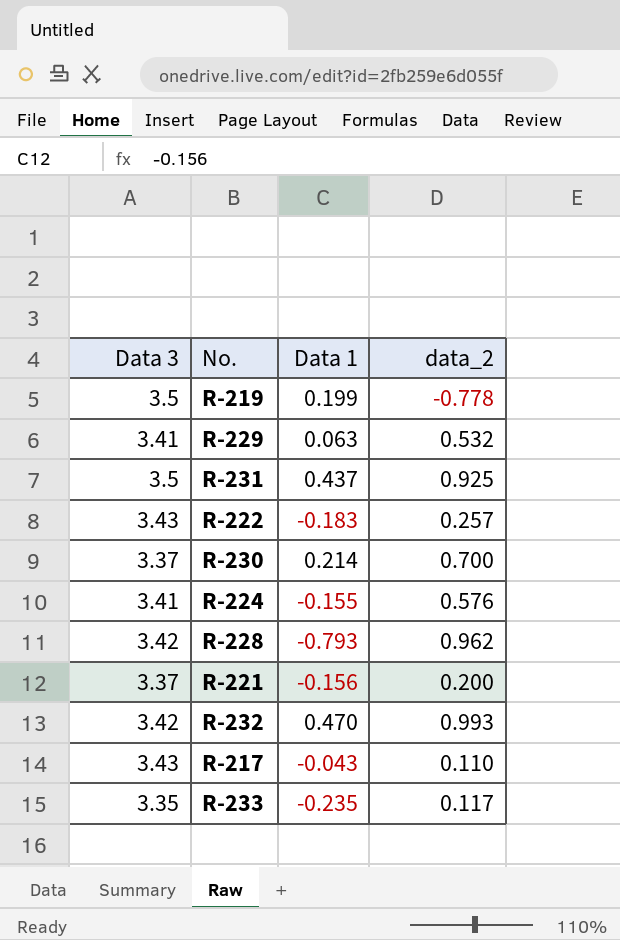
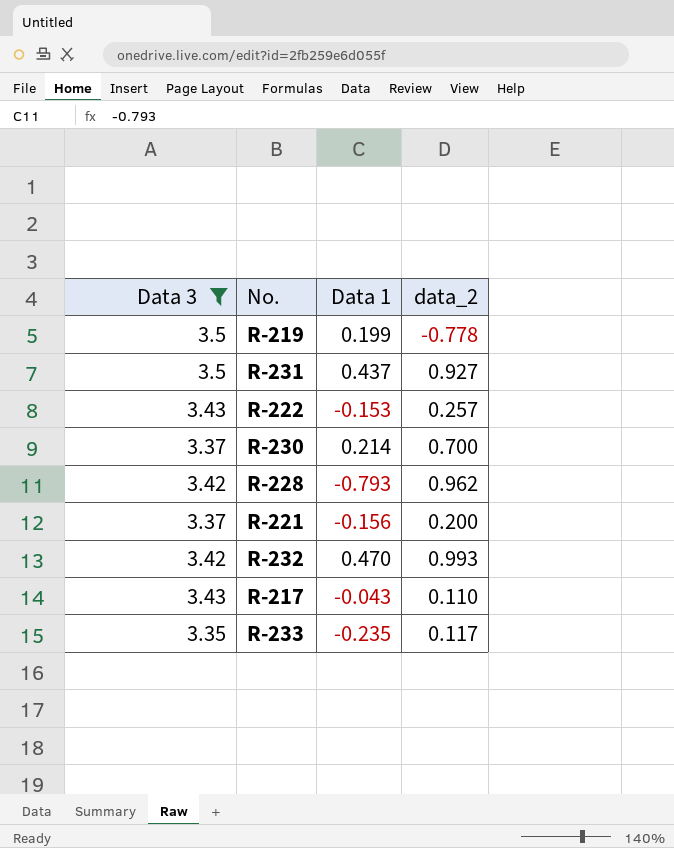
filter: none -> Data 3 != 3.41
R-231 | data_2: 0.925 -> 0.927
R-222 | Data 1: -0.183 -> -0.153

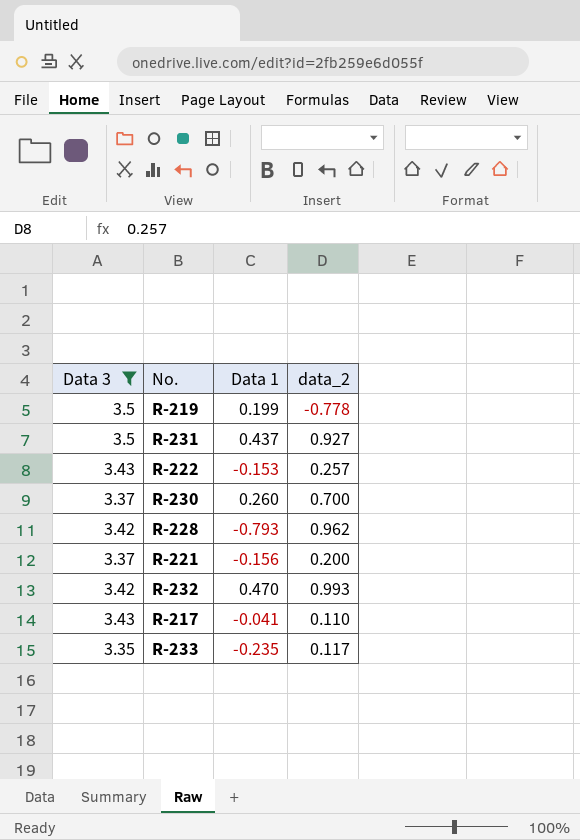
R-230 | Data 1: 0.214 -> 0.260
R-217 | Data 1: -0.043 -> -0.041

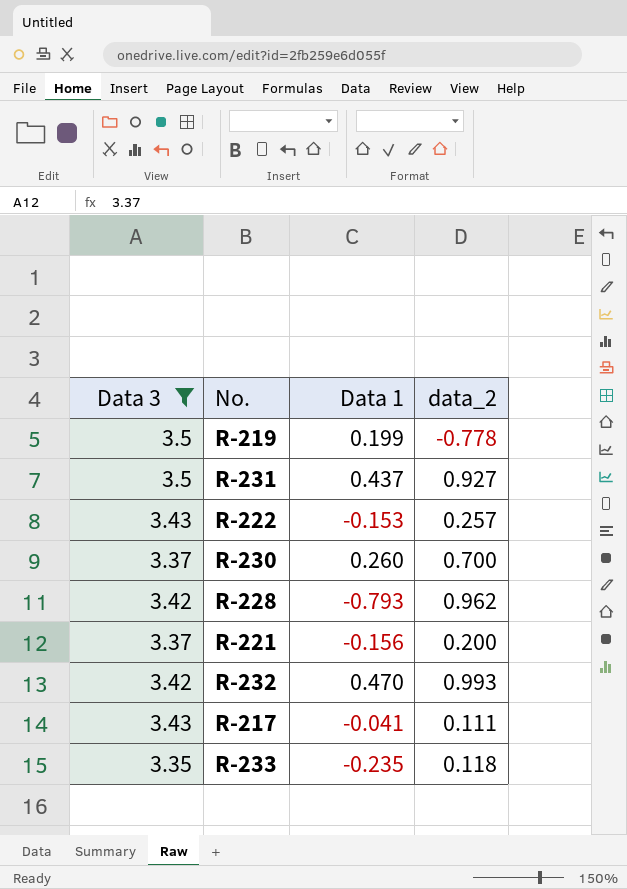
R-217 | data_2: 0.110 -> 0.111
R-233 | data_2: 0.117 -> 0.118

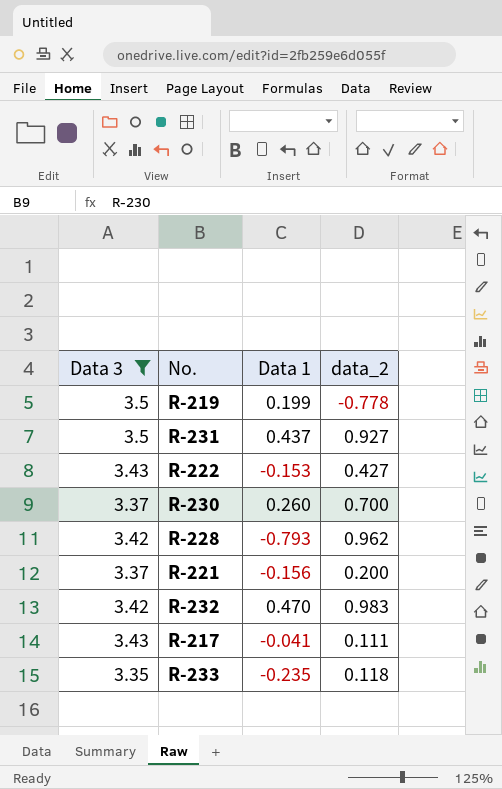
R-222 | data_2: 0.257 -> 0.427
R-232 | data_2: 0.993 -> 0.983

